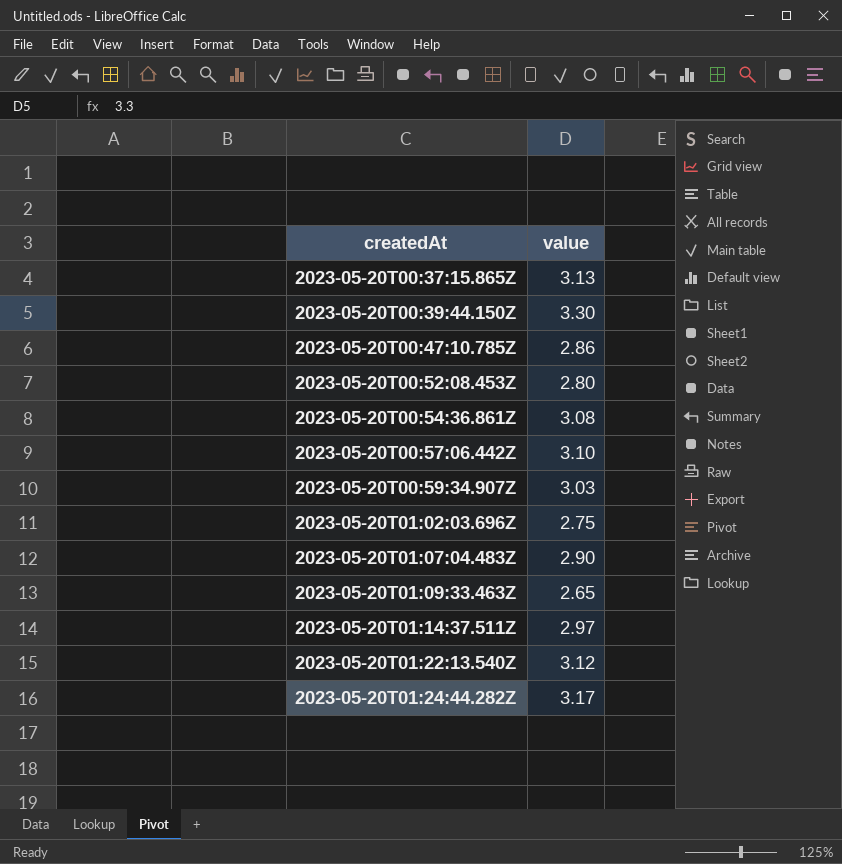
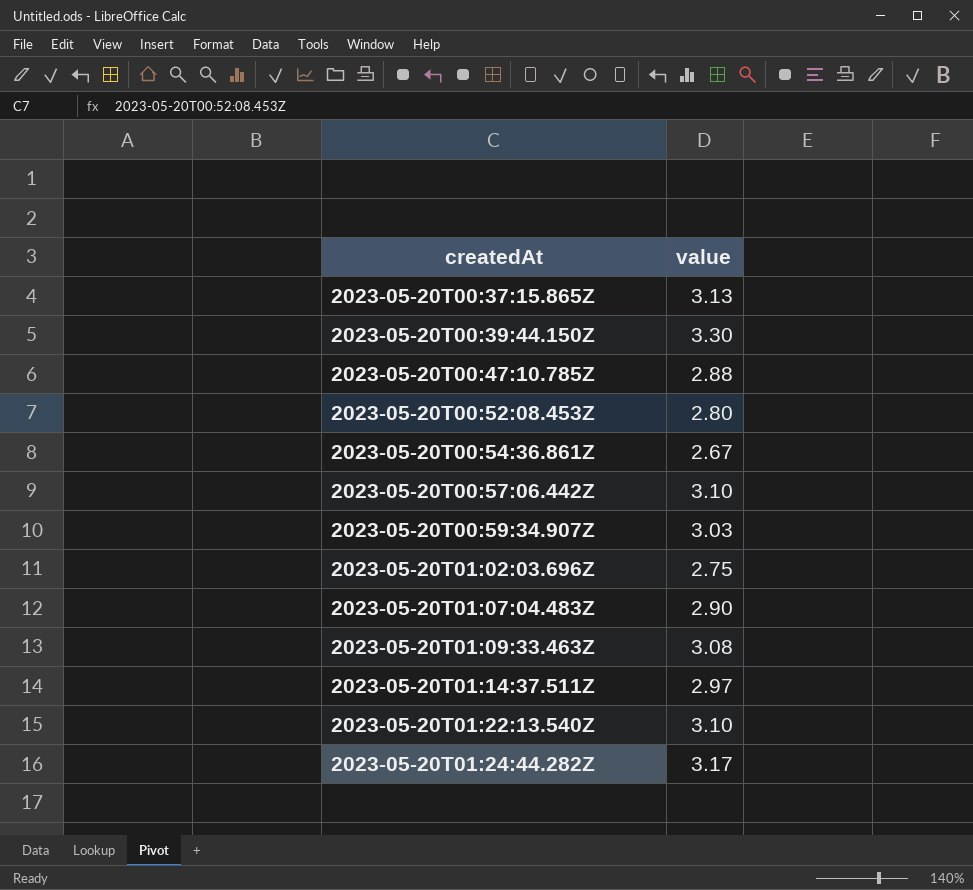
2023-05-20T00:47:10.785Z | value: 2.86 -> 2.88
2023-05-20T00:54:36.861Z | value: 3.08 -> 2.67
2023-05-20T01:09:33.463Z | value: 2.65 -> 3.08
2023-05-20T01:22:13.540Z | value: 3.12 -> 3.10

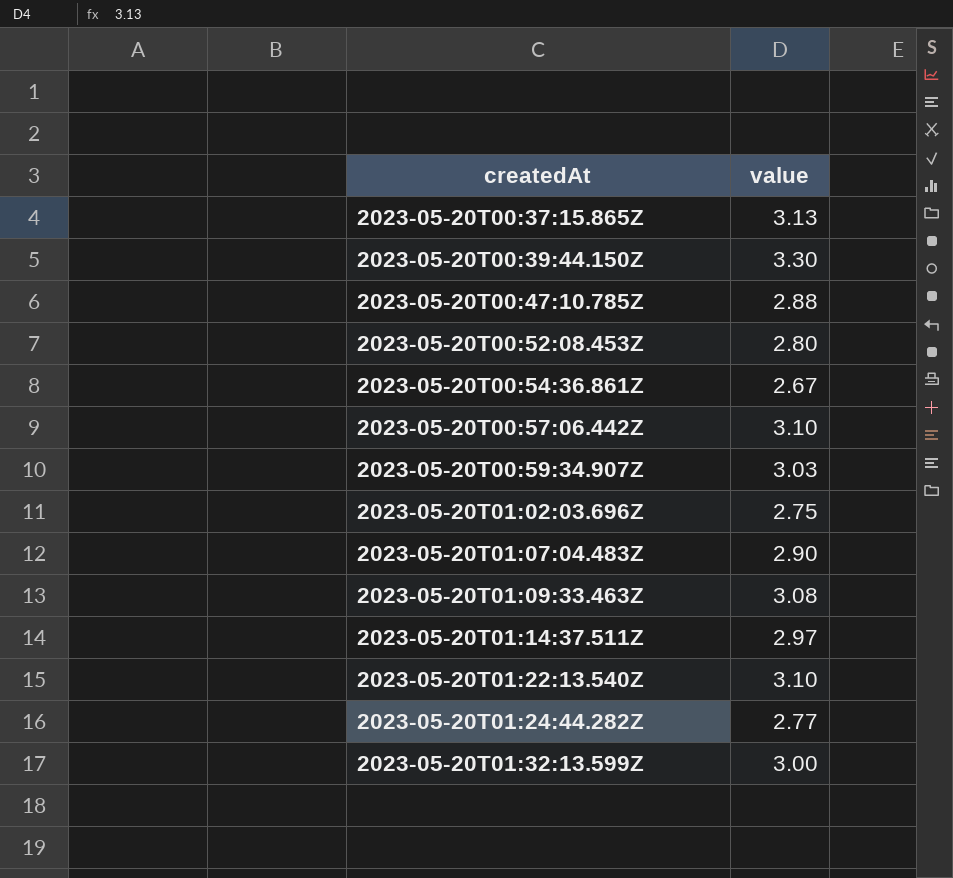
2023-05-20T01:24:44.282Z | value: 3.17 -> 2.77
row 2023-05-20T01:32:13.599Z: none -> 3.00

